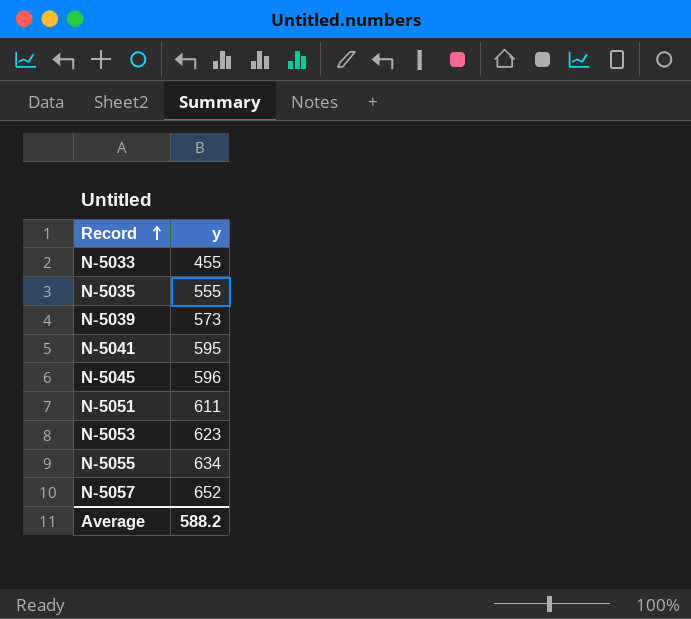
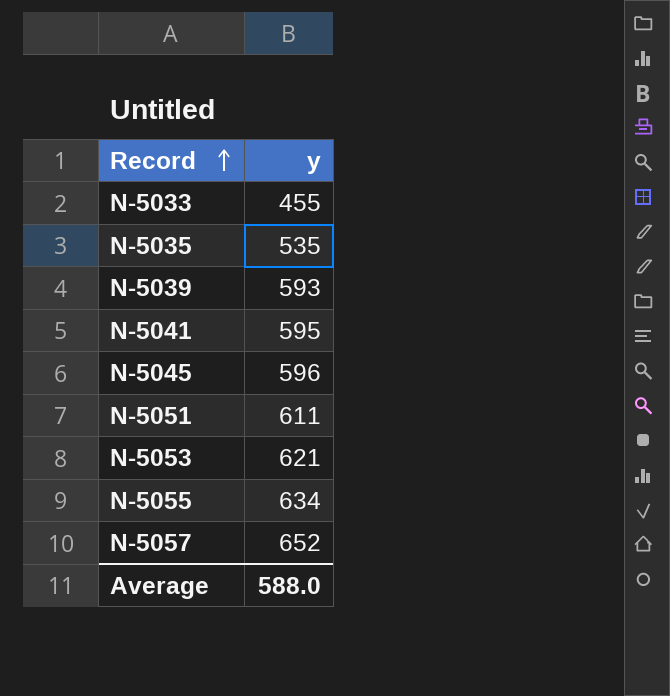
N-5035 | y: 555 -> 535
N-5039 | y: 573 -> 593
N-5053 | y: 623 -> 621
Average | y: 588.2 -> 588.0

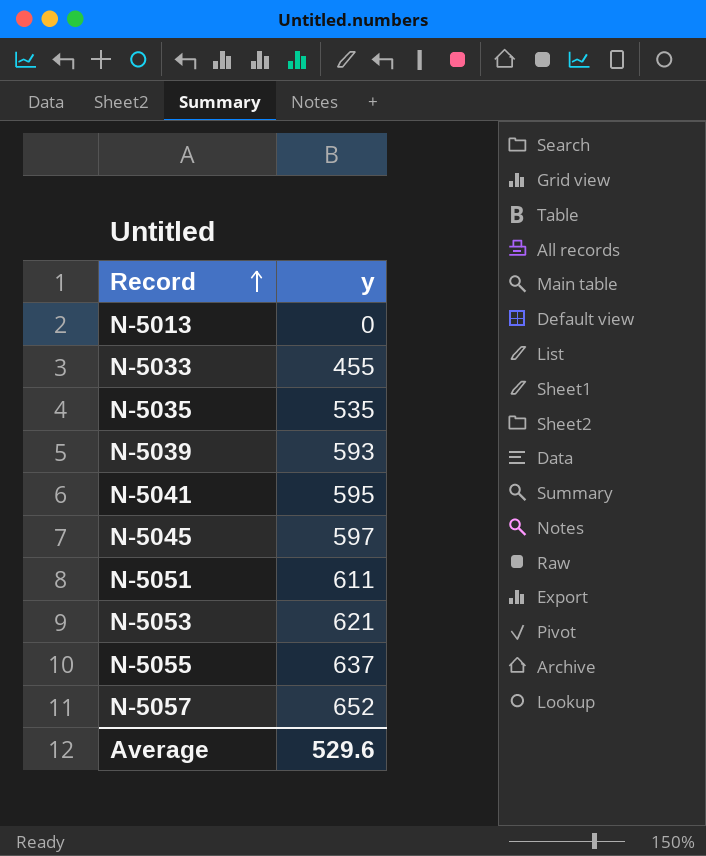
row N-5013: none -> 0
N-5045 | y: 596 -> 597
N-5055 | y: 634 -> 637
Average | y: 588.0 -> 529.6

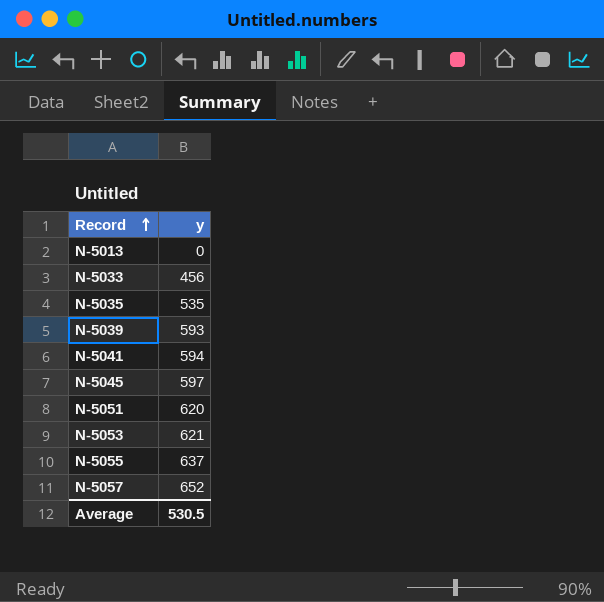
N-5033 | y: 455 -> 456
N-5041 | y: 595 -> 594
N-5051 | y: 611 -> 620
Average | y: 529.6 -> 530.5

